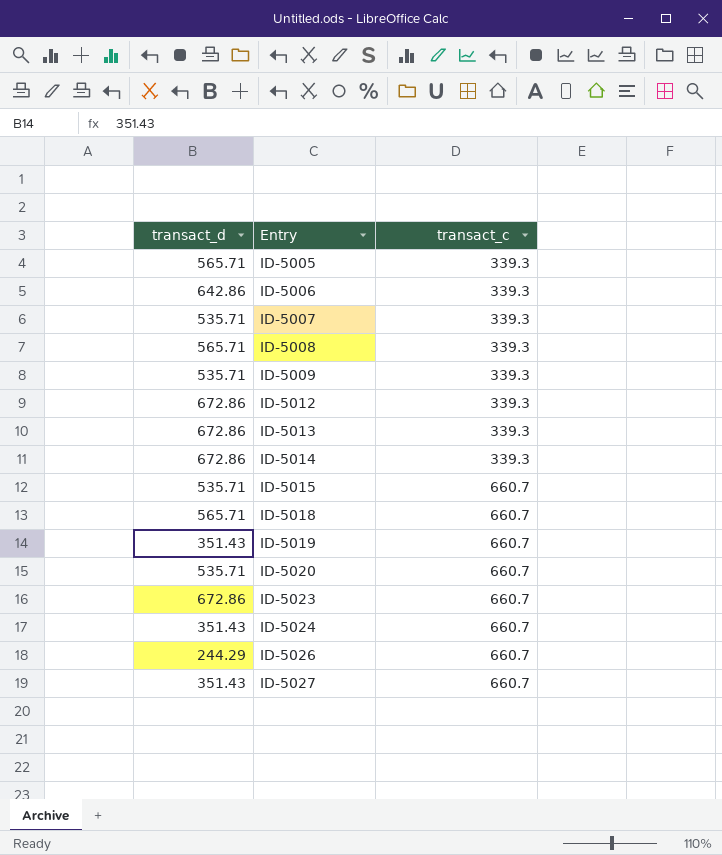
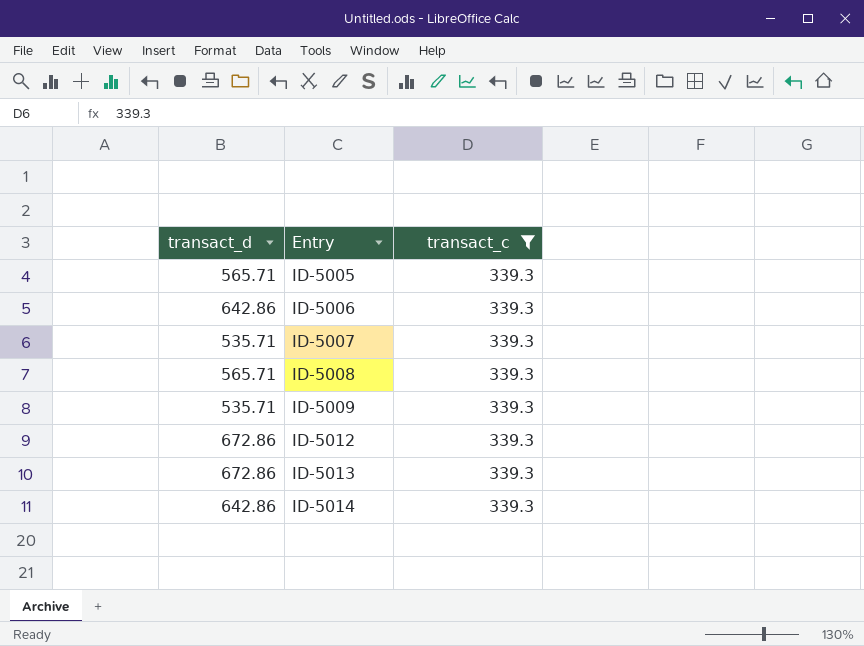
filter: none -> transact_c = 339.3
ID-5014 | transact_d: 672.86 -> 642.86

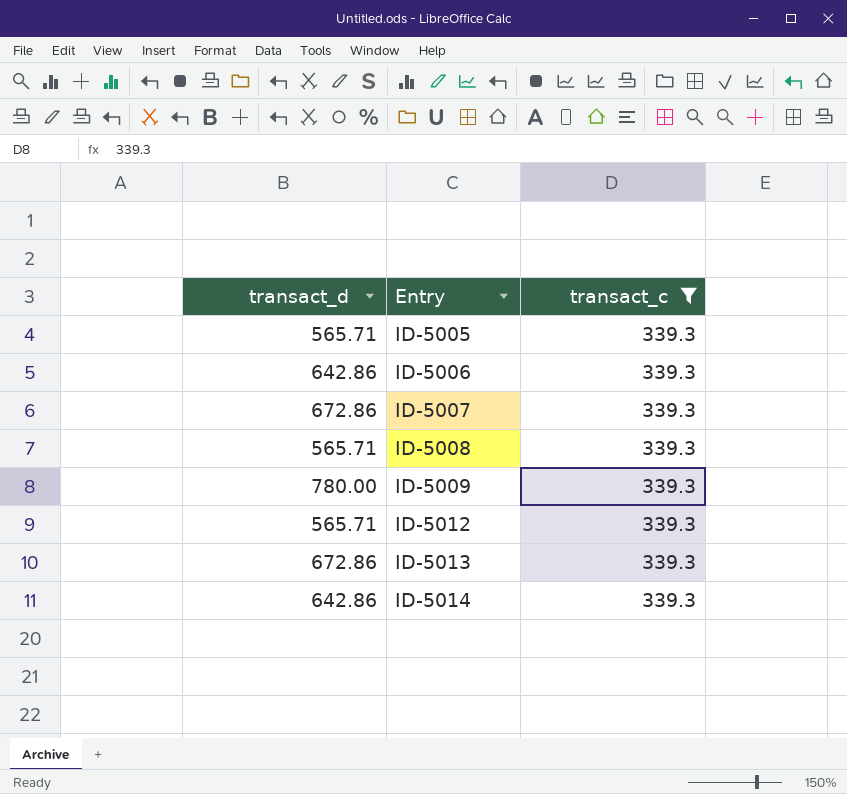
ID-5007 | transact_d: 535.71 -> 672.86
ID-5009 | transact_d: 535.71 -> 780.00
ID-5012 | transact_d: 672.86 -> 565.71

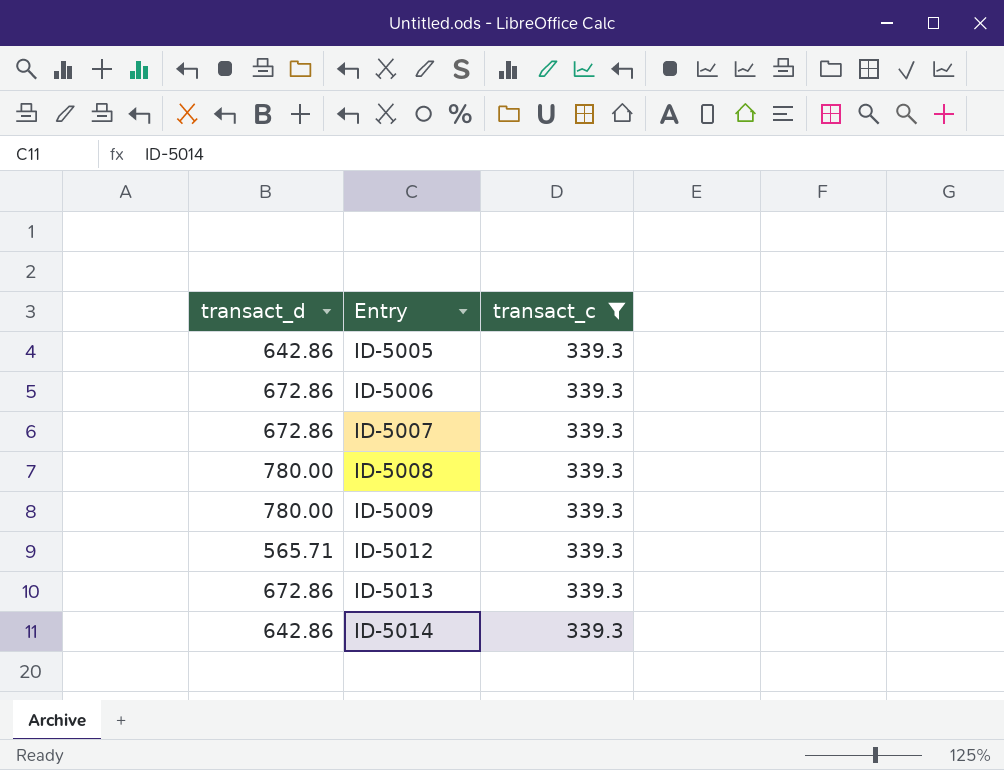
ID-5005 | transact_d: 565.71 -> 642.86
ID-5006 | transact_d: 642.86 -> 672.86
ID-5008 | transact_d: 565.71 -> 780.00

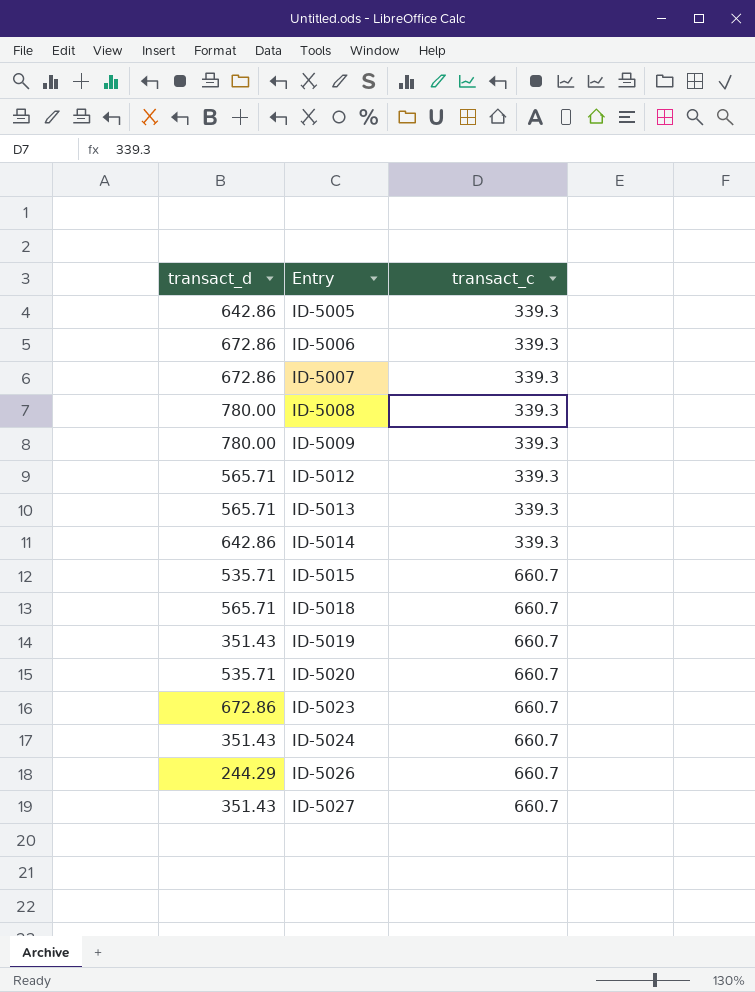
filter: transact_c = 339.3 -> none
ID-5013 | transact_d: 672.86 -> 565.71

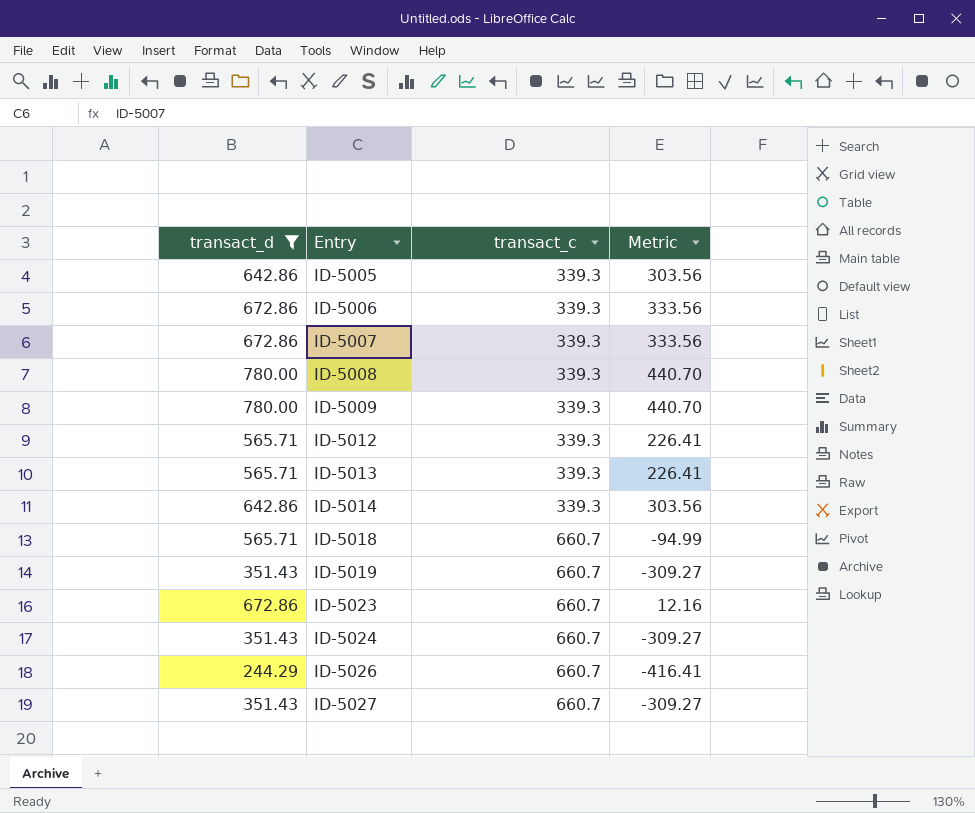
filter: none -> transact_d != 535.71
column Metric | formula: none -> [transact_d] - [transact_c]

